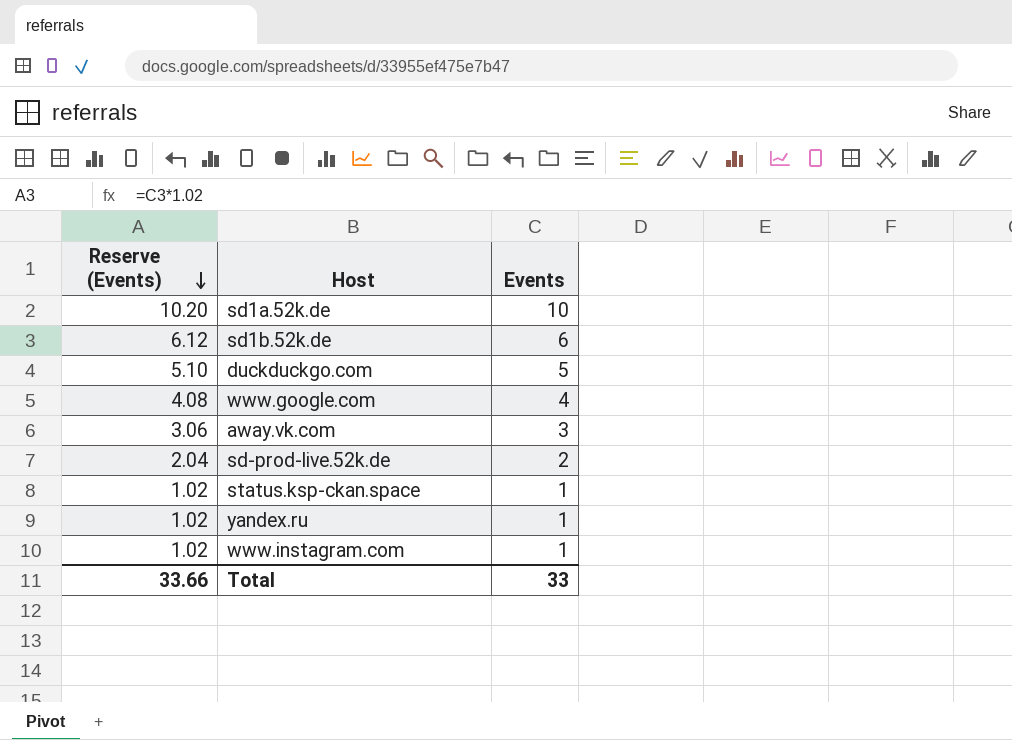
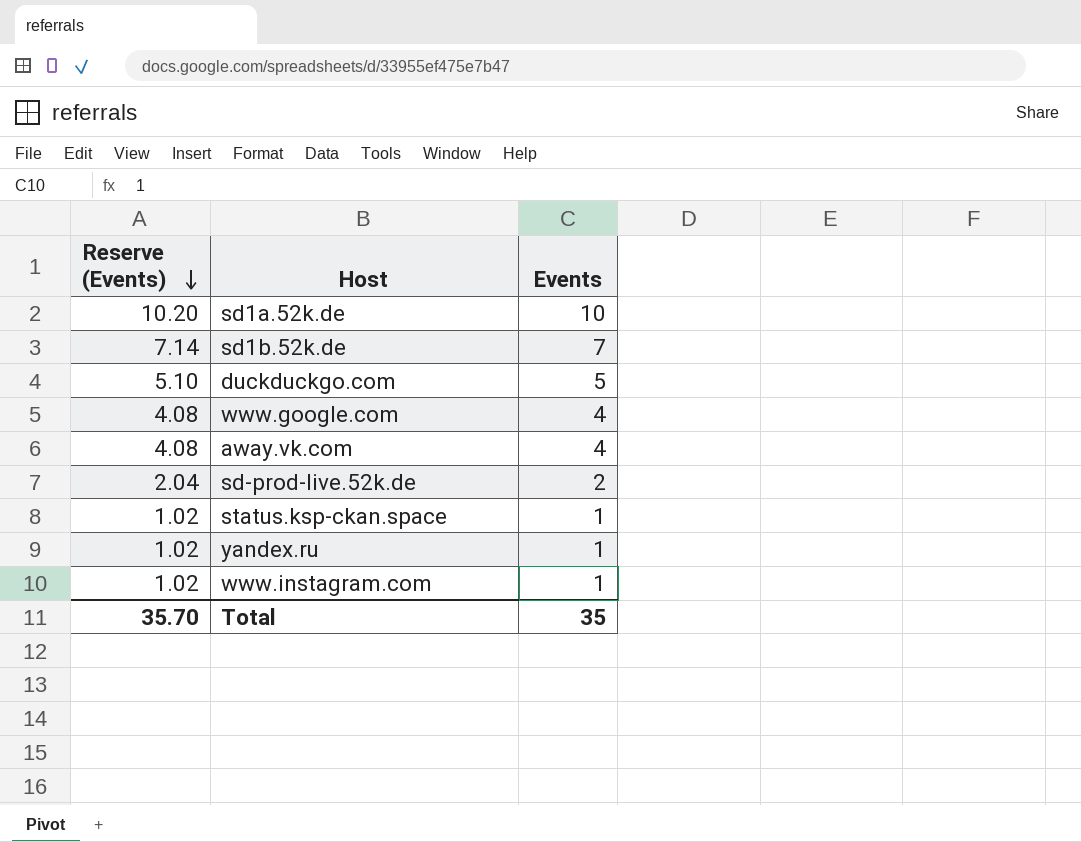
sd1b.52k.de | Reserve (Events): 6.12 -> 7.14
sd1b.52k.de | Events: 6 -> 7
away.vk.com | Reserve (Events): 3.06 -> 4.08
away.vk.com | Events: 3 -> 4
Total | Reserve (Events): 33.66 -> 35.70
Total | Events: 33 -> 35

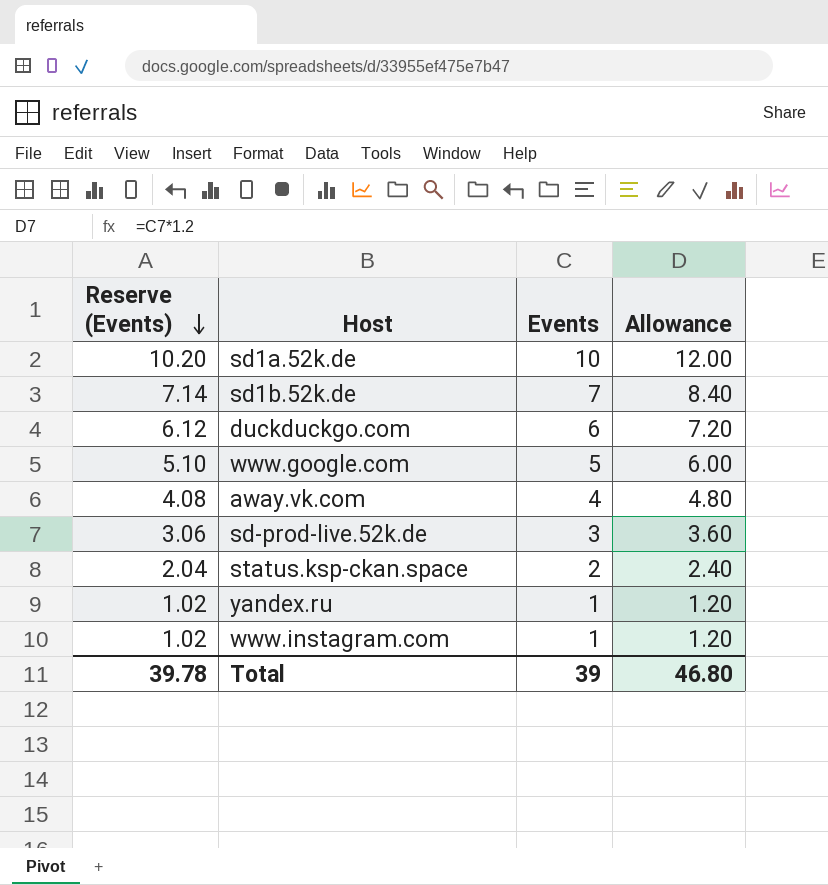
column Allowance | formula: none -> [Events] * 1.2
duckduckgo.com | Reserve (Events): 5.10 -> 6.12
duckduckgo.com | Events: 5 -> 6
www.google.com | Reserve (Events): 4.08 -> 5.10
www.google.com | Events: 4 -> 5
sd-prod-live.52k.de | Reserve (Events): 2.04 -> 3.06
sd-prod-live.52k.de | Events: 2 -> 3
status.ksp-ckan.space | Reserve (Events): 1.02 -> 2.04
status.ksp-ckan.space | Events: 1 -> 2
Total | Reserve (Events): 35.70 -> 39.78
Total | Events: 35 -> 39

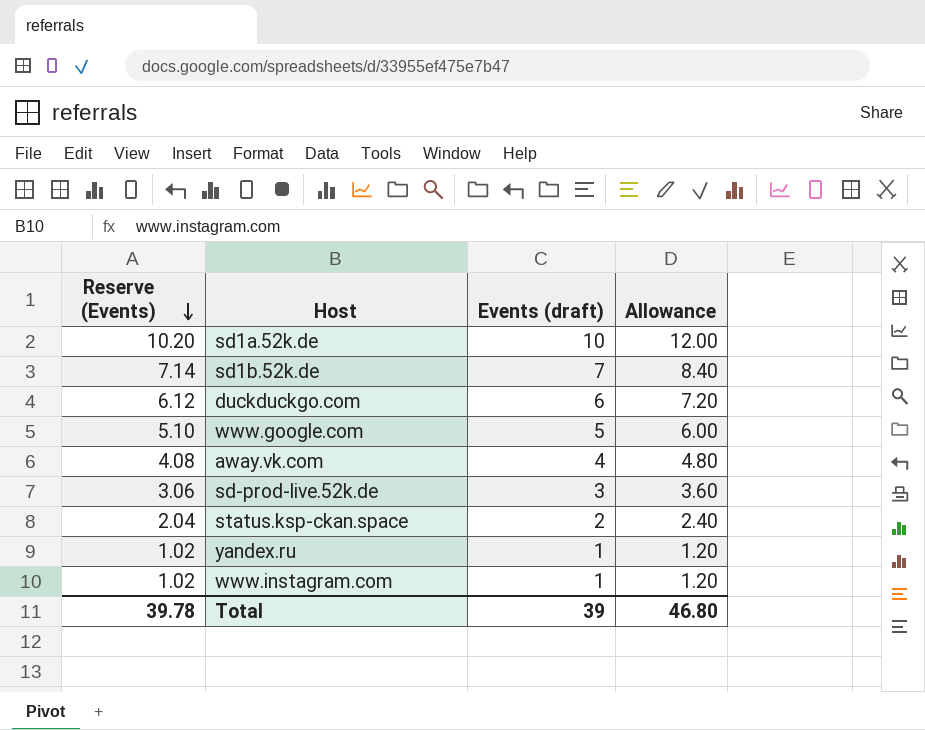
column name: Events -> Events (draft)

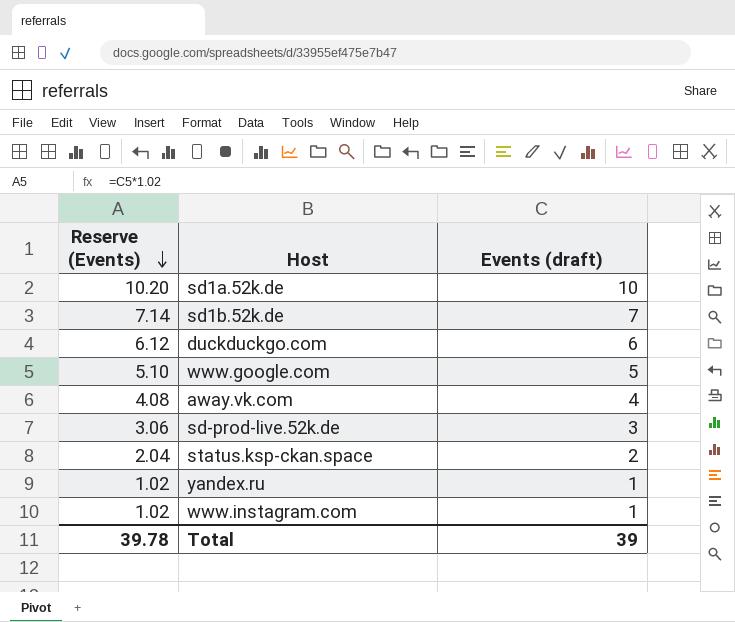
column Allowance | formula: [Events (draft)] * 1.2 -> none

